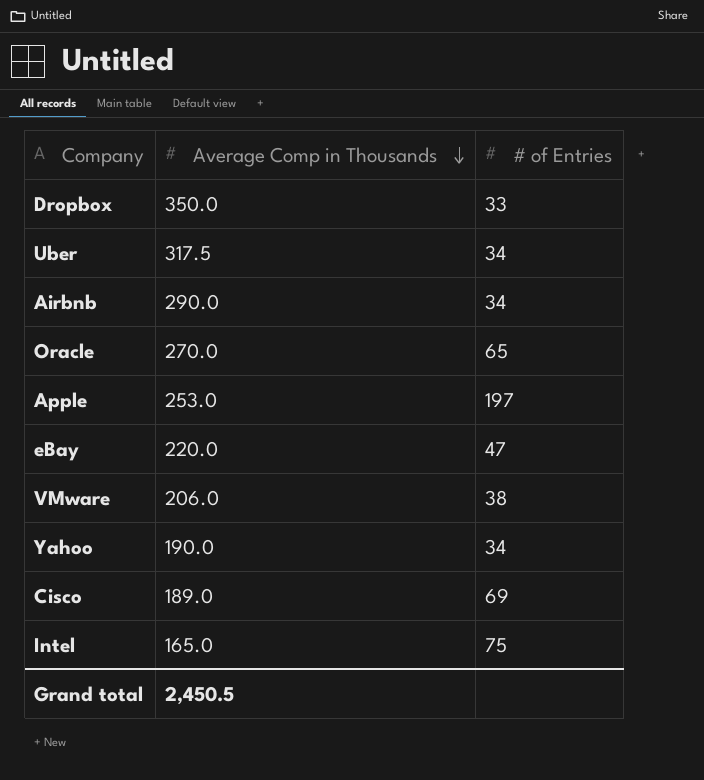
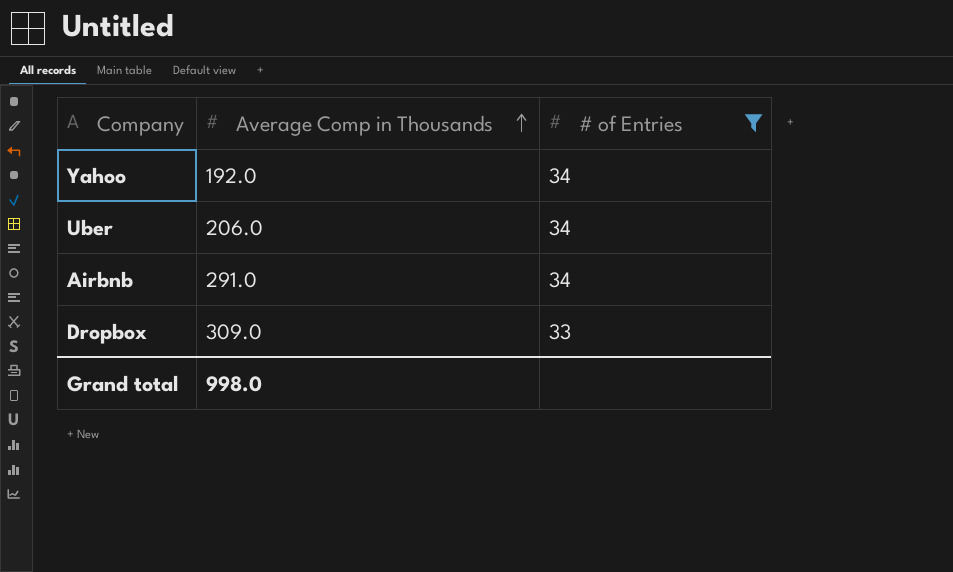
filter: none -> # of Entries <= 34
row order: Average Comp in Thousands descending -> Average Comp in Thousands ascending
Yahoo | Average Comp in Thousands: 190.0 -> 192.0
Uber | Average Comp in Thousands: 317.5 -> 206.0
Airbnb | Average Comp in Thousands: 290.0 -> 291.0
Dropbox | Average Comp in Thousands: 350.0 -> 309.0
Grand total | Average Comp in Thousands: 2,450.5 -> 998.0

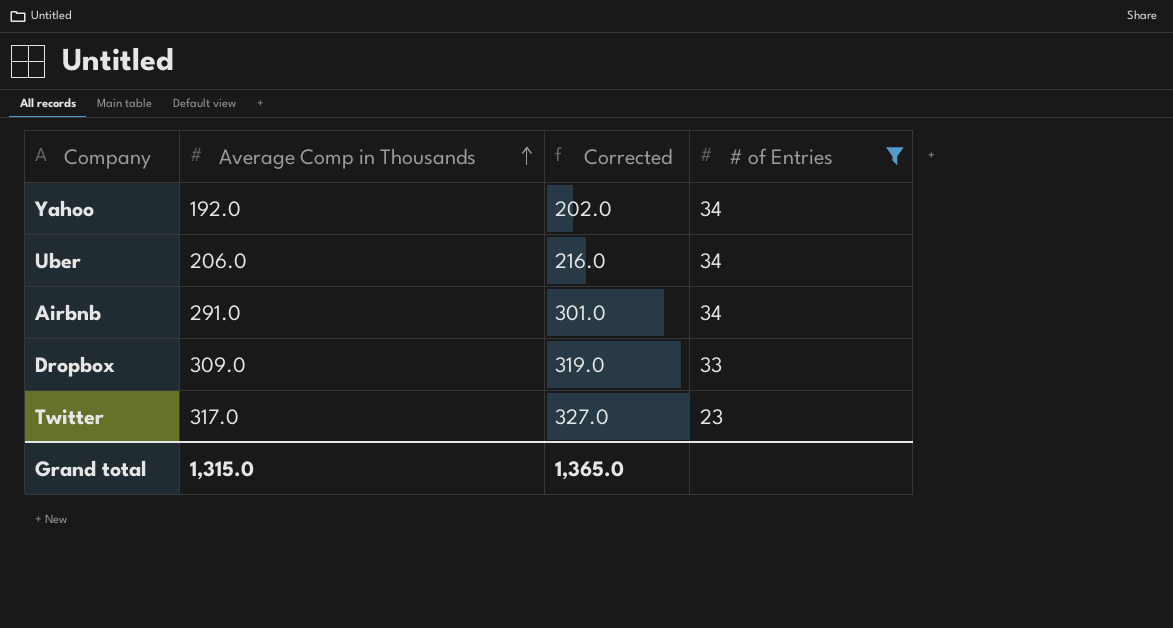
column Corrected | formula: none -> [Average Comp in Thousands] + 10
row Twitter: none -> 317.0 | 327.0 | 23
Grand total | Average Comp in Thousands: 998.0 -> 1,315.0

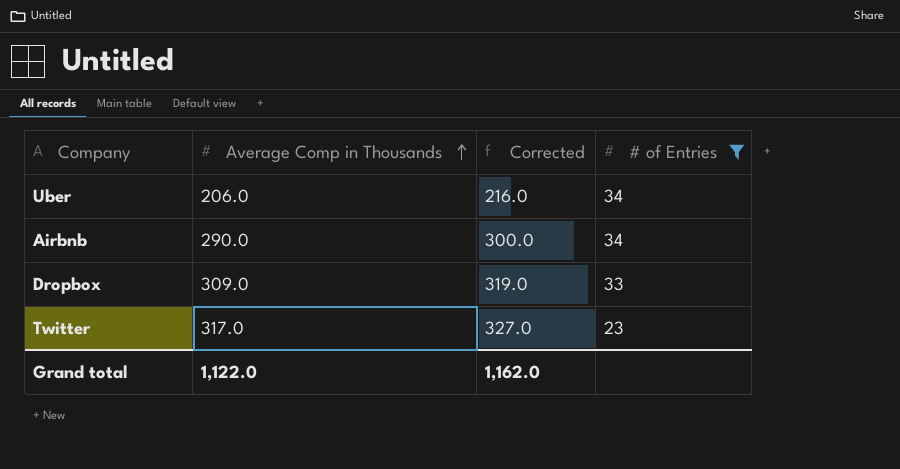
row Yahoo: 192.0 | 202.0 | 34 -> none
Airbnb | Average Comp in Thousands: 291.0 -> 290.0
Airbnb | Corrected: 301.0 -> 300.0
Grand total | Average Comp in Thousands: 1,315.0 -> 1,122.0
Grand total | Corrected: 1,365.0 -> 1,162.0

